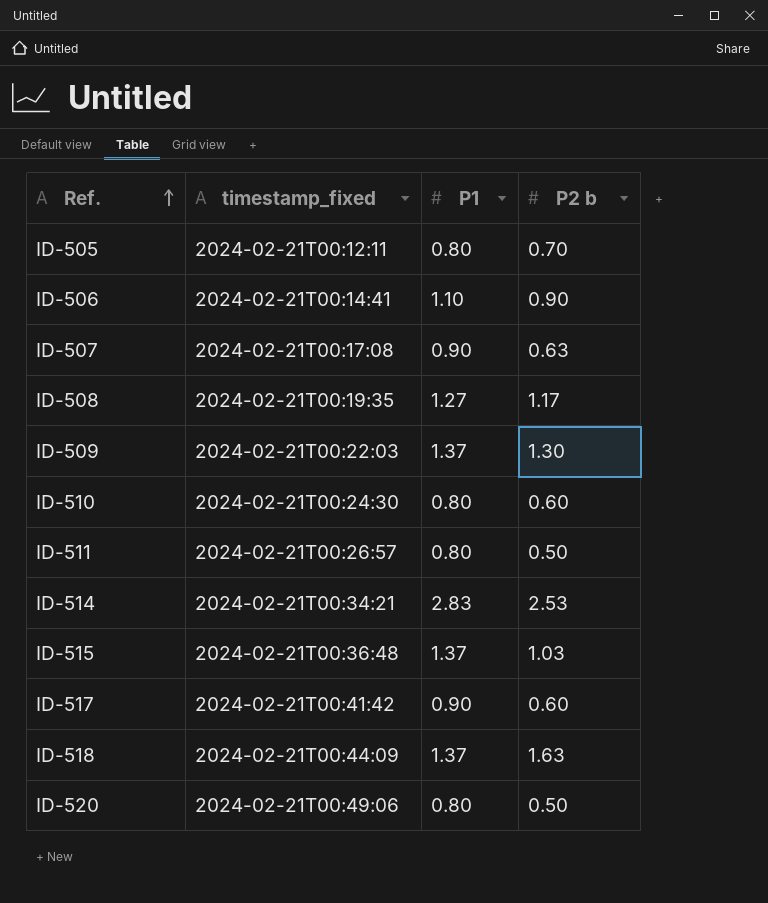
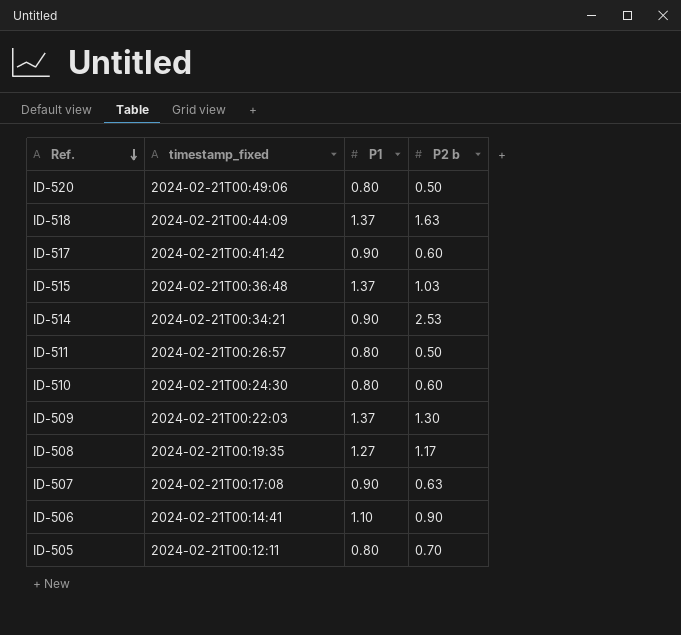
row order: Ref. ascending -> Ref. descending
ID-514 | P1: 2.83 -> 0.90

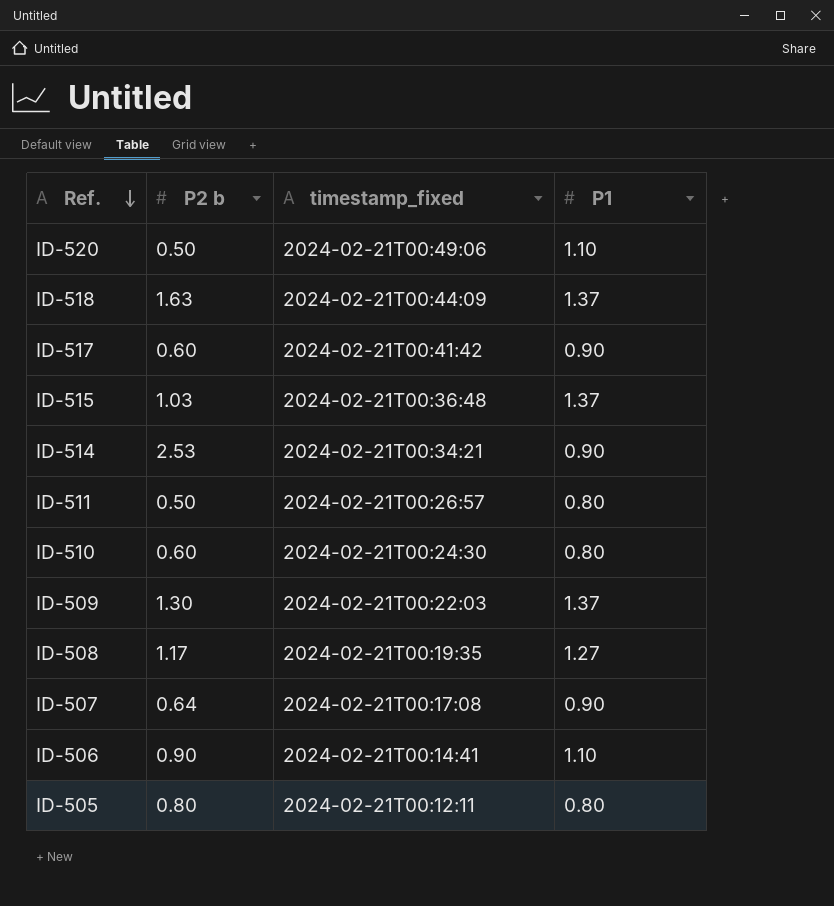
column P2 b | position: 4 -> 2
ID-520 | P1: 0.80 -> 1.10
ID-507 | P2 b: 0.63 -> 0.64
ID-505 | P2 b: 0.70 -> 0.80

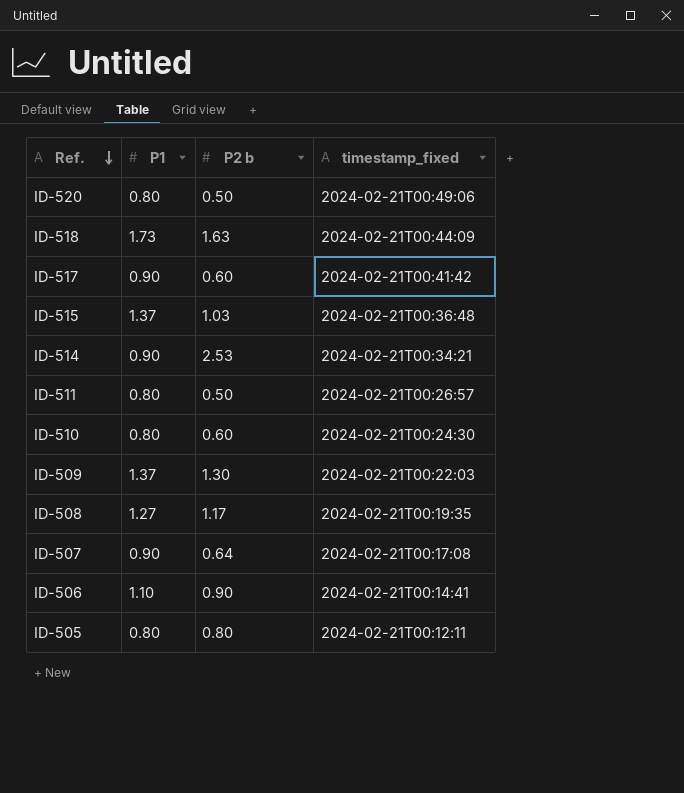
column P1 | position: 4 -> 2
ID-520 | P1: 1.10 -> 0.80
ID-518 | P1: 1.37 -> 1.73

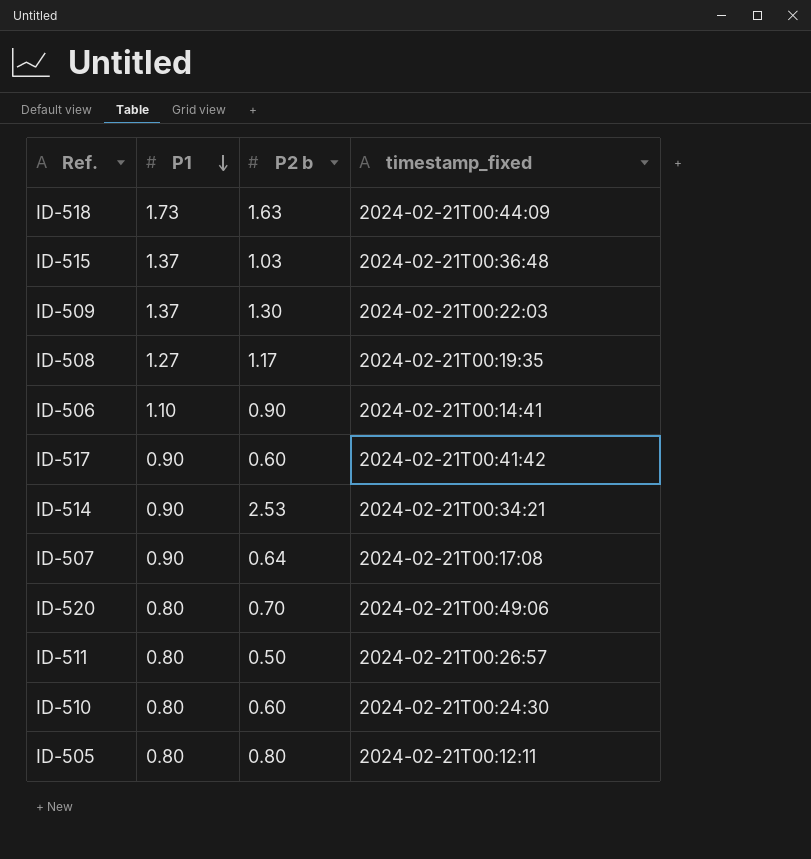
row order: Ref. descending -> P1 descending
ID-520 | P2 b: 0.50 -> 0.70

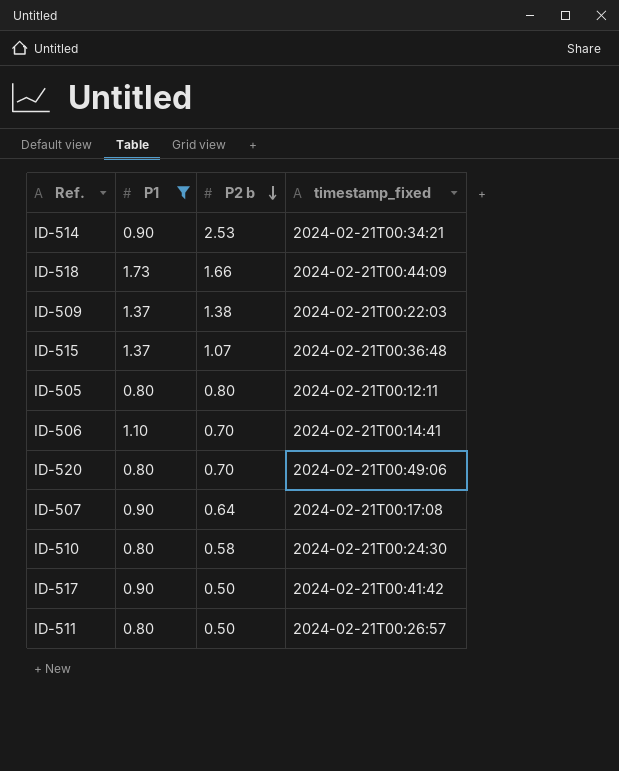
filter: none -> P1 != 1.27
row order: P1 descending -> P2 b descending
ID-518 | P2 b: 1.63 -> 1.66
ID-509 | P2 b: 1.30 -> 1.38
ID-515 | P2 b: 1.03 -> 1.07
ID-506 | P2 b: 0.90 -> 0.70
ID-510 | P2 b: 0.60 -> 0.58
ID-517 | P2 b: 0.60 -> 0.50

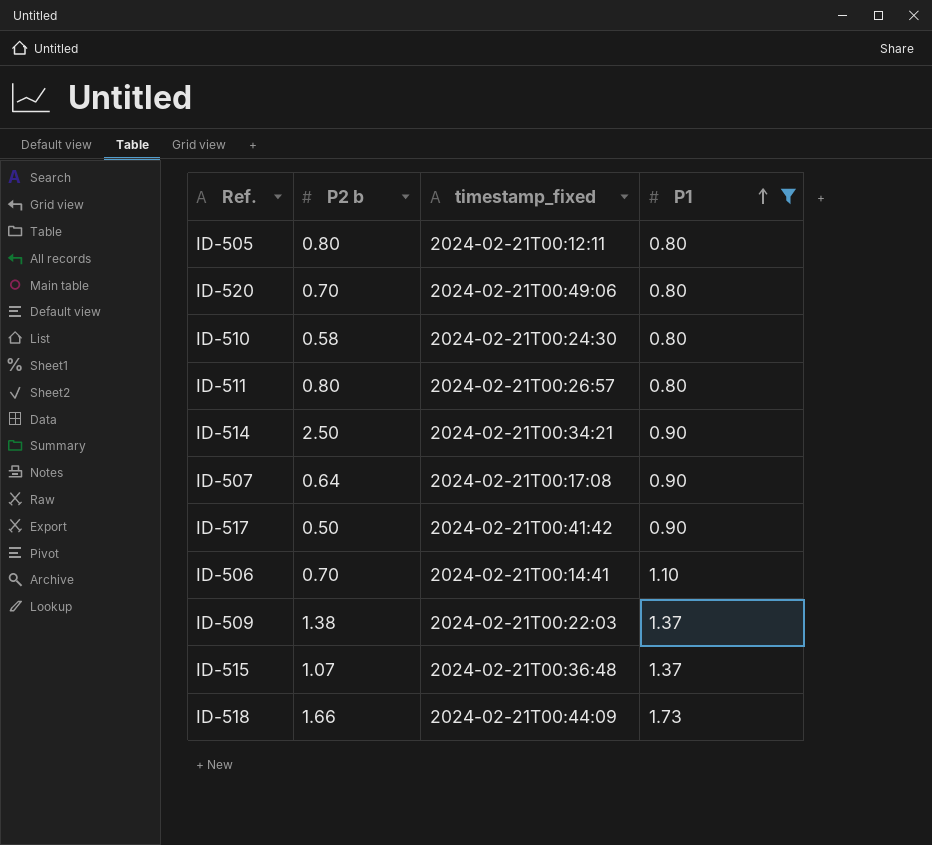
row order: P2 b descending -> P1 ascending
column P1 | position: 2 -> 4
ID-511 | P2 b: 0.50 -> 0.80
ID-514 | P2 b: 2.53 -> 2.50

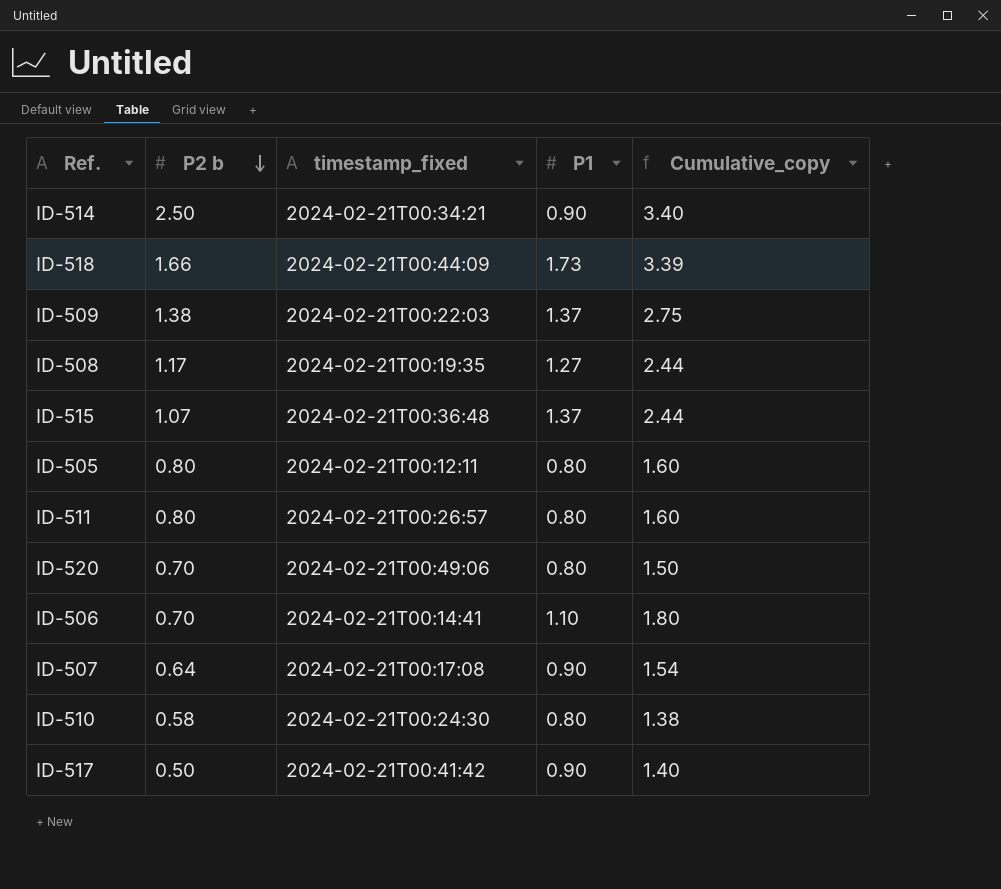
filter: P1 != 1.27 -> none
row order: P1 ascending -> P2 b descending
column Cumulative_copy | formula: none -> [P2 b] + [P1]

